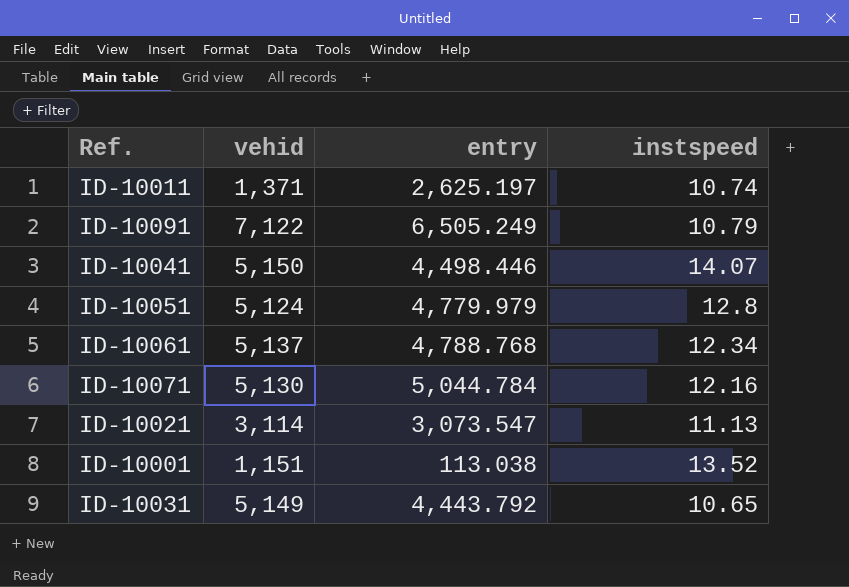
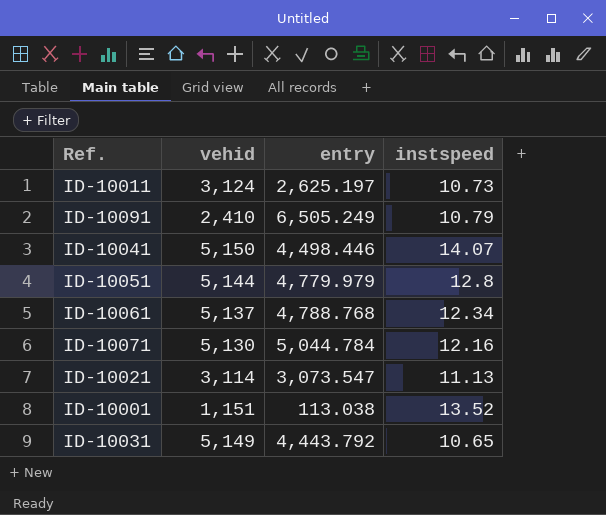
ID-10011 | vehid: 1,371 -> 3,124
ID-10011 | instspeed: 10.74 -> 10.73
ID-10091 | vehid: 7,122 -> 2,410
ID-10051 | vehid: 5,124 -> 5,144

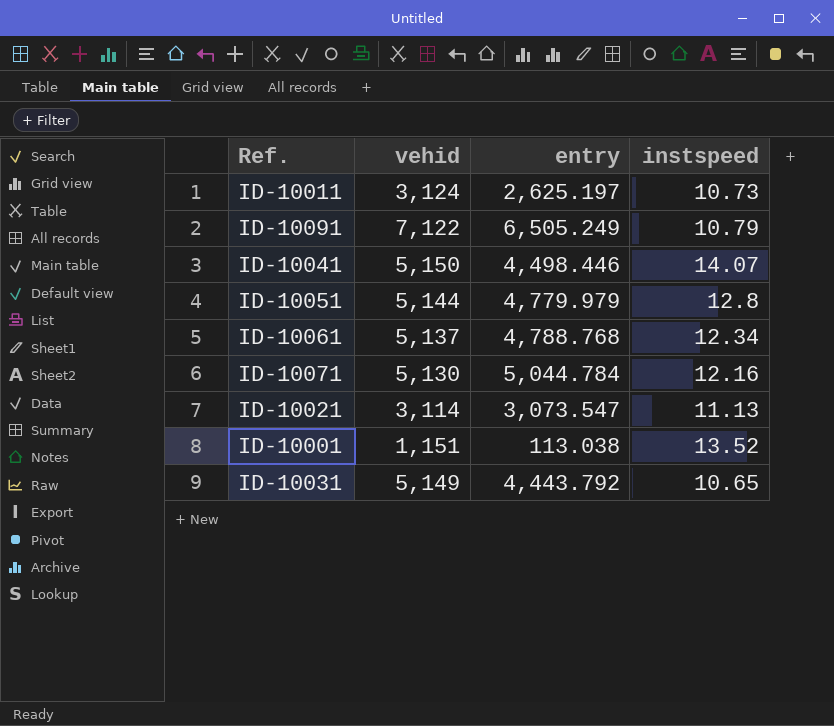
ID-10091 | vehid: 2,410 -> 7,122

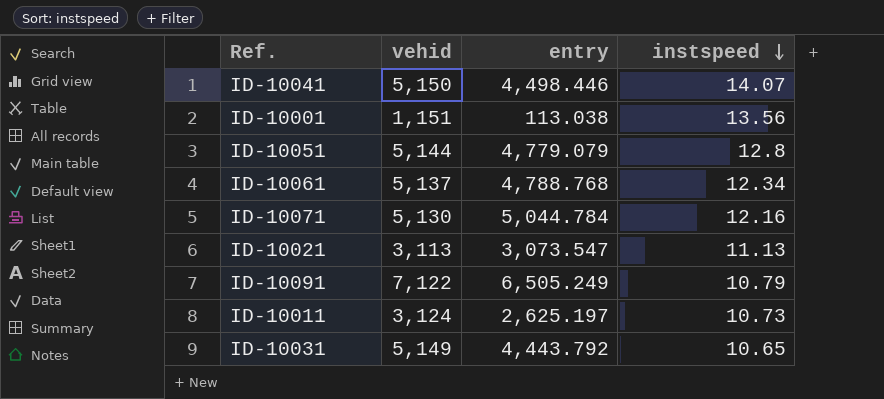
row order: none -> instspeed descending
ID-10001 | instspeed: 13.52 -> 13.56
ID-10051 | entry: 4,779.979 -> 4,779.079
ID-10021 | vehid: 3,114 -> 3,113

